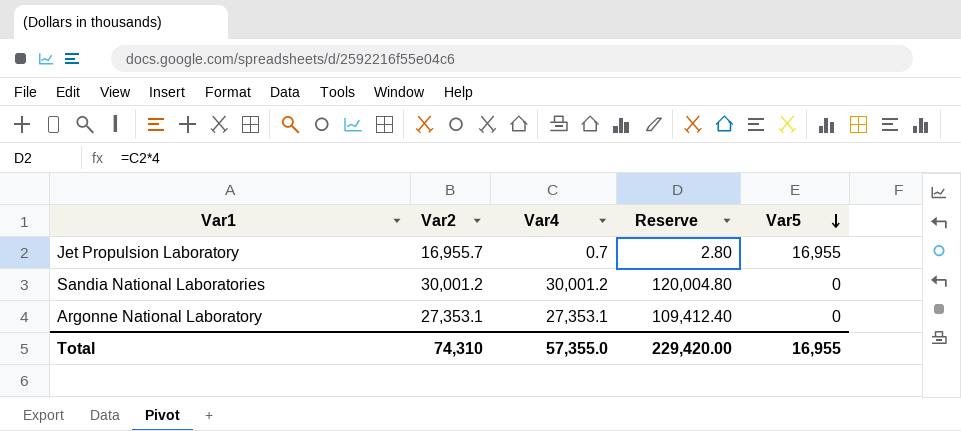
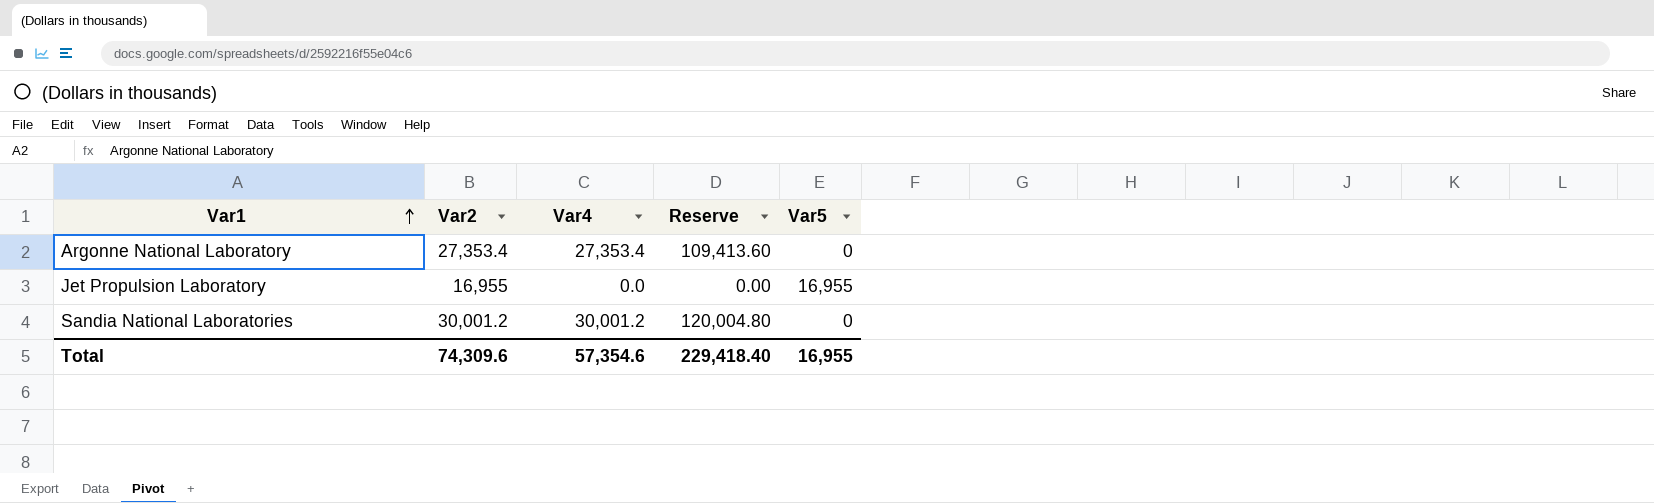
row order: Var5 descending -> Var1 ascending
Argonne National Laboratory | Var2: 27,353.1 -> 27,353.4
Argonne National Laboratory | Var4: 27,353.1 -> 27,353.4
Argonne National Laboratory | Reserve: 109,412.40 -> 109,413.60
Jet Propulsion Laboratory | Var2: 16,955.7 -> 16,955
Jet Propulsion Laboratory | Var4: 0.7 -> 0.0
Jet Propulsion Laboratory | Reserve: 2.80 -> 0.00
Total | Var2: 74,310 -> 74,309.6
Total | Var4: 57,355.0 -> 57,354.6
Total | Reserve: 229,420.00 -> 229,418.40

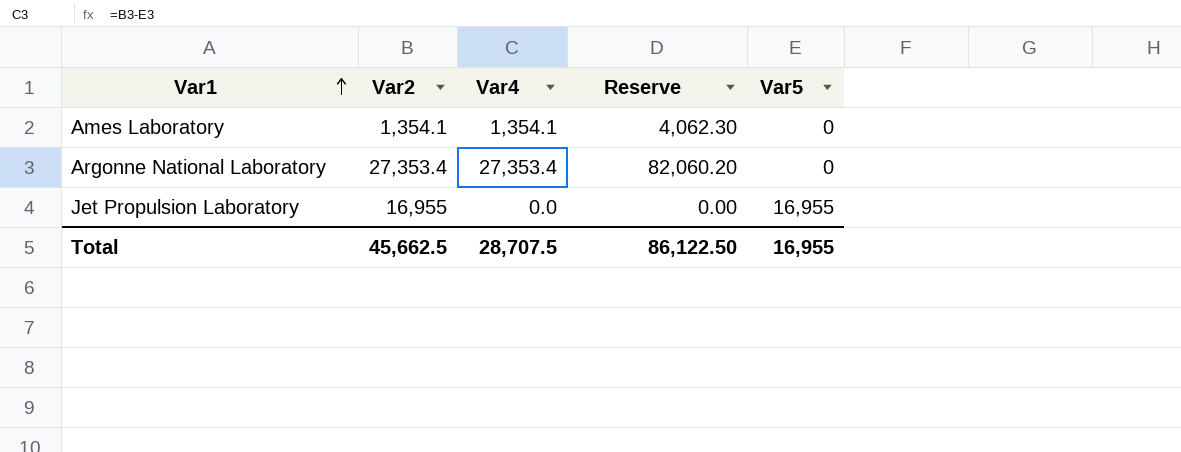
column Reserve | formula: [Var4] * 4 -> [Var4] * 3
row Sandia National Laboratories: 30,001.2 | 30,001.2 | 120,004.80 | 0 -> none
row Ames Laboratory: none -> 1,354.1 | 1,354.1 | 4,062.30 | 0
Total | Var2: 74,309.6 -> 45,662.5
Total | Var4: 57,354.6 -> 28,707.5
Total | Reserve: 229,418.40 -> 86,122.50

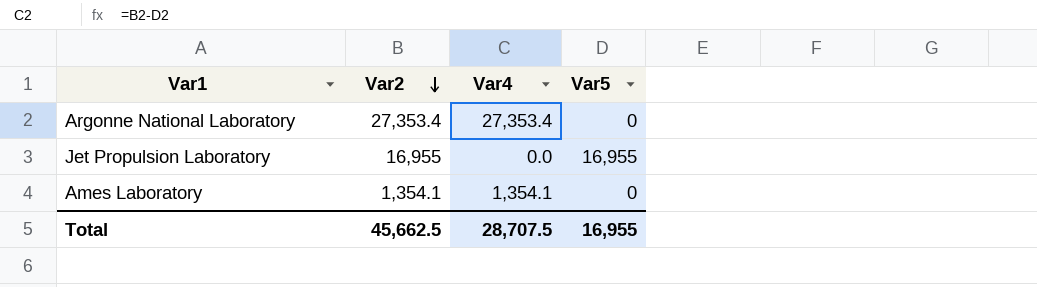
row order: Var1 ascending -> Var2 descending
column Reserve | formula: [Var4] * 3 -> none

